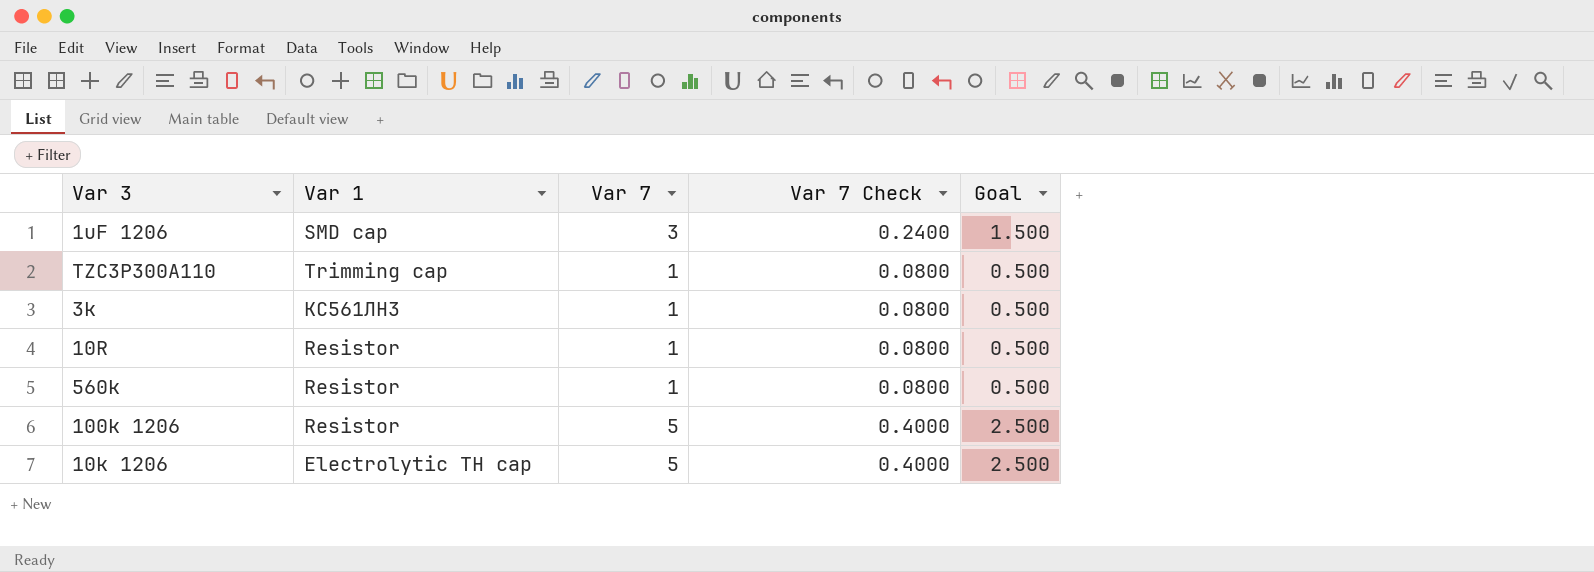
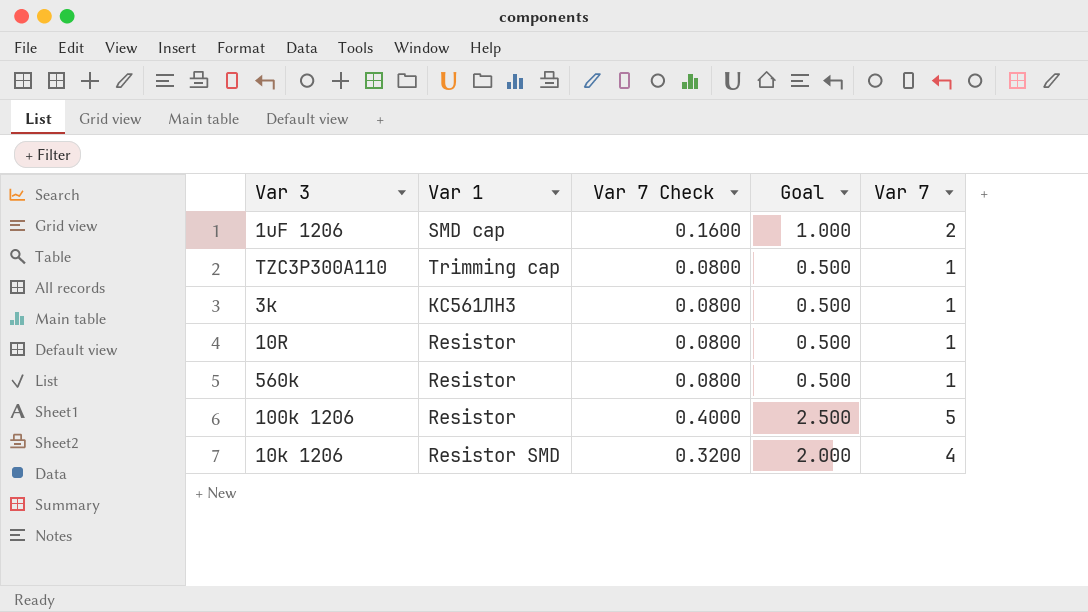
column Var 7 | position: 3 -> 5
1uF 1206 | Var 7 Check: 0.2400 -> 0.1600
1uF 1206 | Goal: 1.500 -> 1.000
1uF 1206 | Var 7: 3 -> 2
10k 1206 | Var 1: Electrolytic TH cap -> Resistor SMD
10k 1206 | Var 7 Check: 0.4000 -> 0.3200
10k 1206 | Goal: 2.500 -> 2.000
10k 1206 | Var 7: 5 -> 4

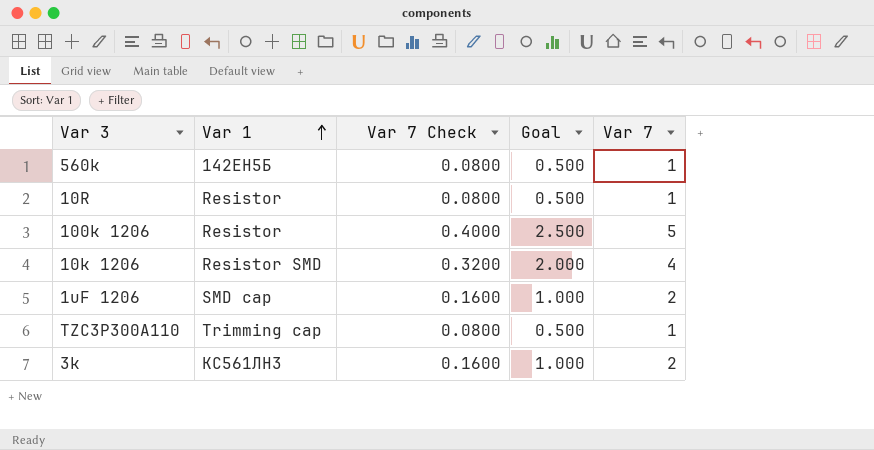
row order: none -> Var 1 ascending
560k | Var 1: Resistor -> 142ЕН5Б
3k | Var 7 Check: 0.0800 -> 0.1600
3k | Goal: 0.500 -> 1.000
3k | Var 7: 1 -> 2

